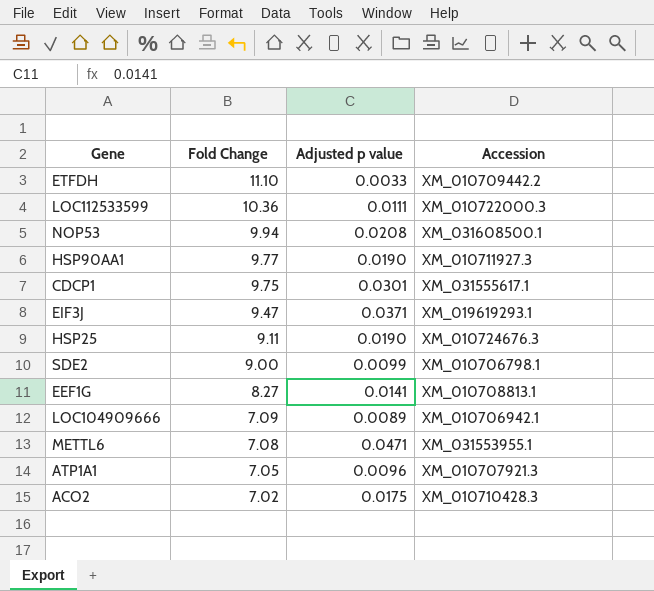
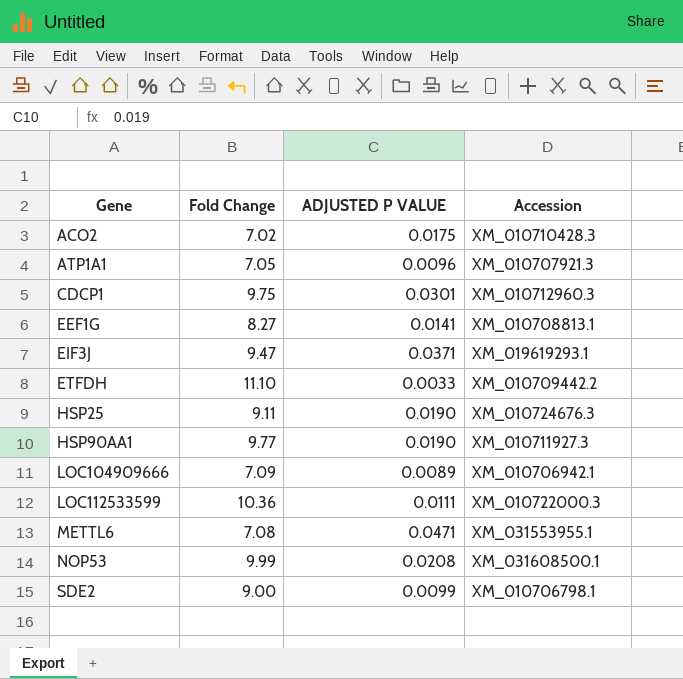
row order: Fold Change descending -> Gene ascending
column name: Adjusted p value -> ADJUSTED P VALUE
CDCP1 | Accession: XM_031555617.1 -> XM_010712960.3
NOP53 | Fold Change: 9.94 -> 9.99

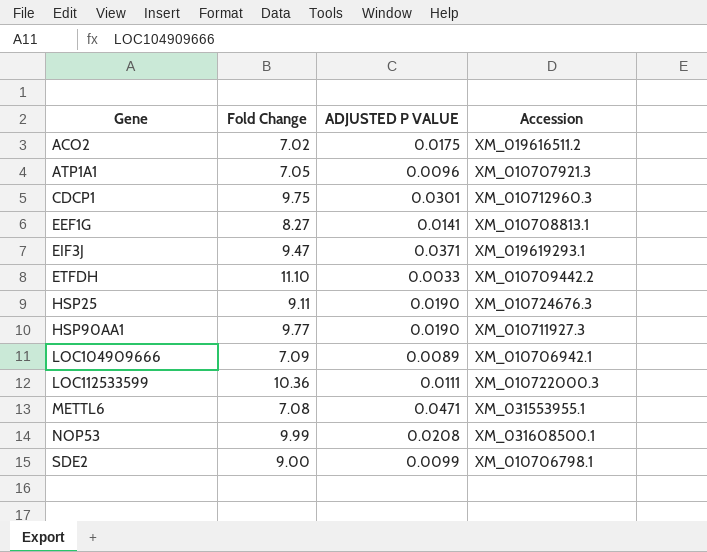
ACO2 | Accession: XM_010710428.3 -> XM_019616511.2

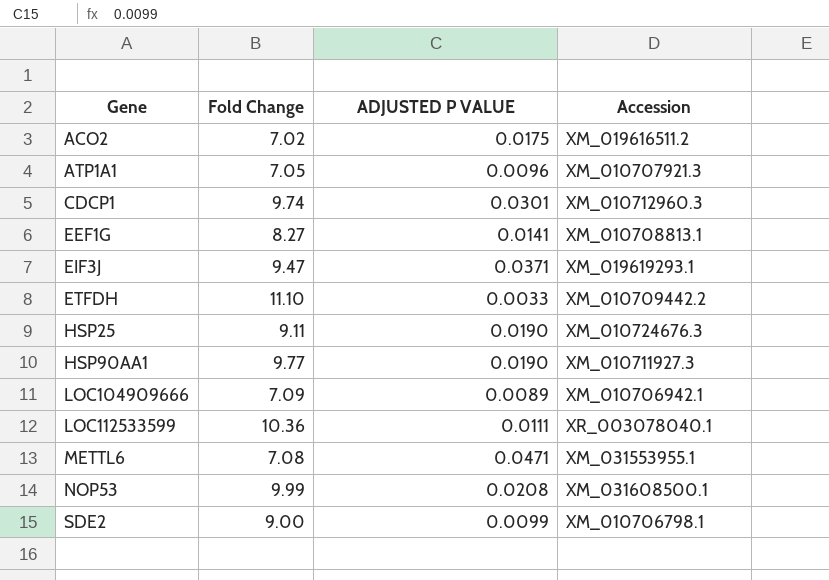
CDCP1 | Fold Change: 9.75 -> 9.74
LOC112533599 | Accession: XM_010722000.3 -> XR_003078040.1

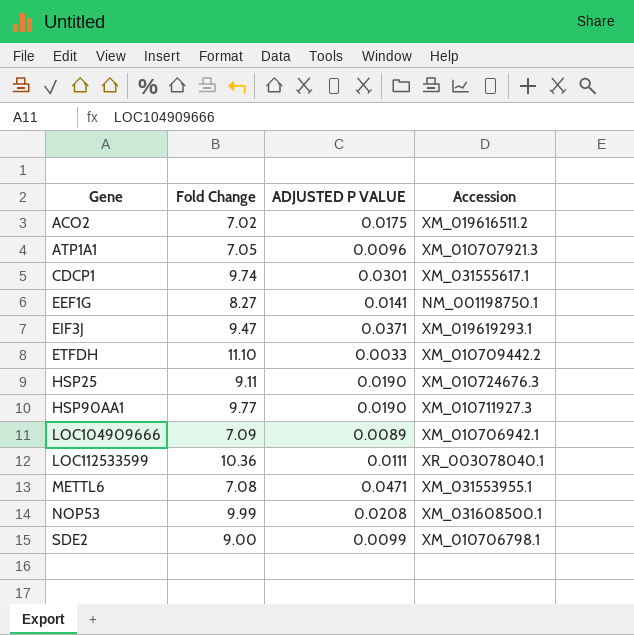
CDCP1 | Accession: XM_010712960.3 -> XM_031555617.1
EEF1G | Accession: XM_010708813.1 -> NM_001198750.1

